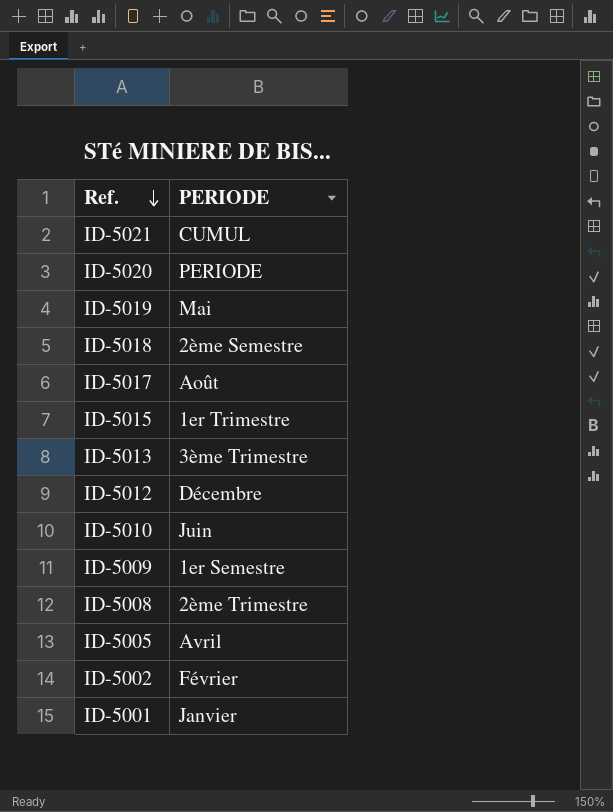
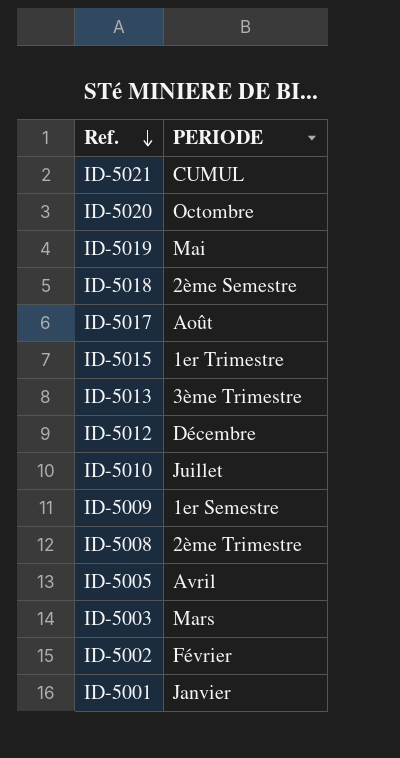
ID-5020 | PERIODE: PERIODE -> Octombre
ID-5010 | PERIODE: Juin -> Juillet
row ID-5003: none -> Mars

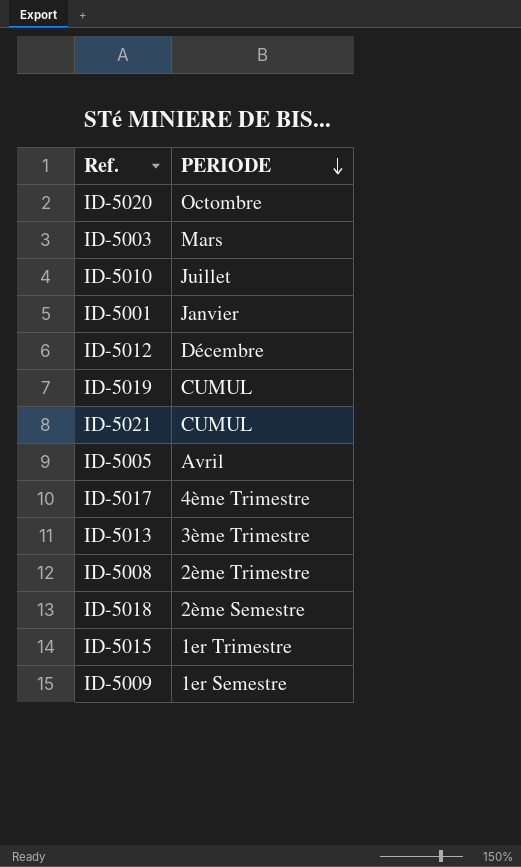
row order: Ref. descending -> PERIODE descending
row ID-5002: Février -> none
ID-5019 | PERIODE: Mai -> CUMUL
ID-5017 | PERIODE: Août -> 4ème Trimestre

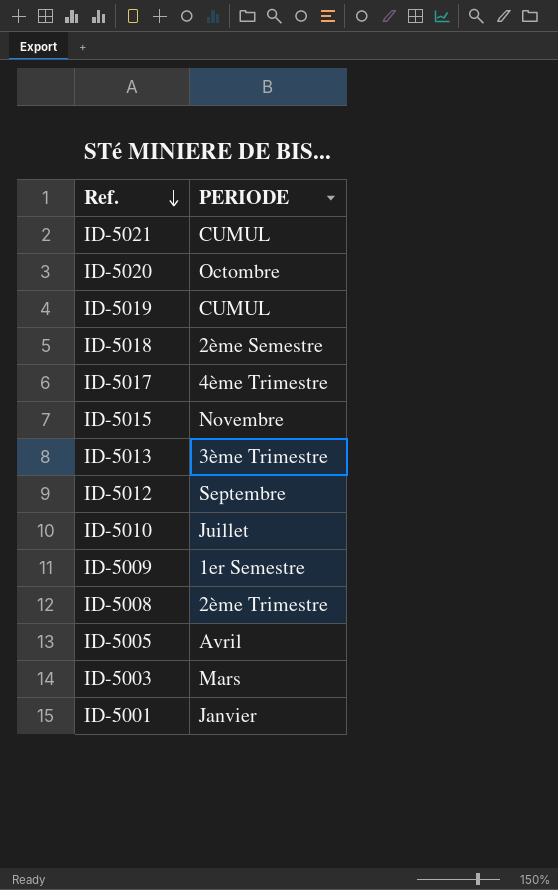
row order: PERIODE descending -> Ref. descending
ID-5015 | PERIODE: 1er Trimestre -> Novembre
ID-5012 | PERIODE: Décembre -> Septembre

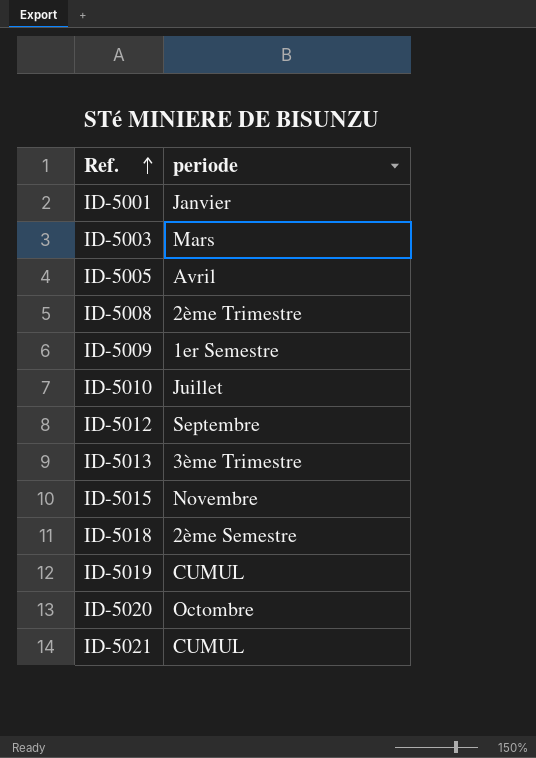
row order: Ref. descending -> Ref. ascending
column name: PERIODE -> periode
row ID-5017: 4ème Trimestre -> none

